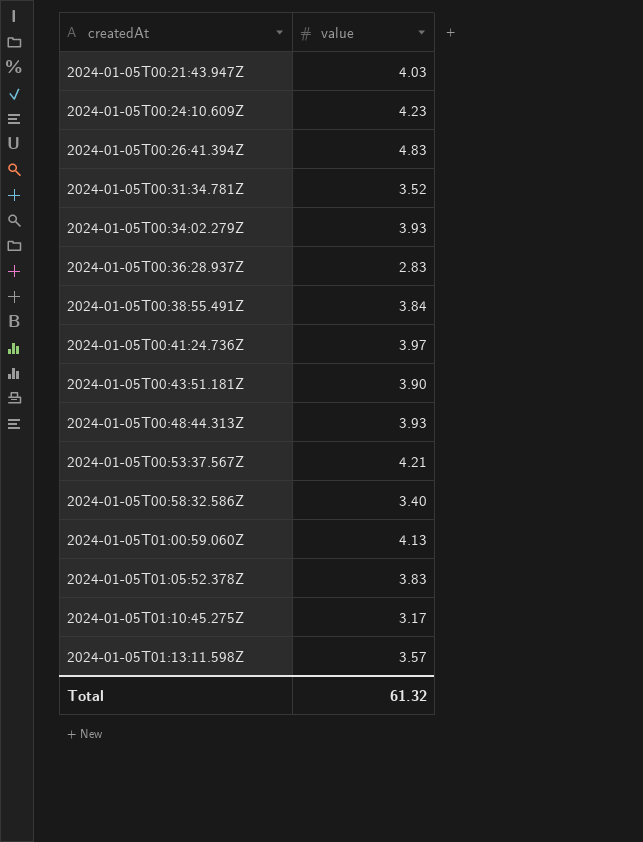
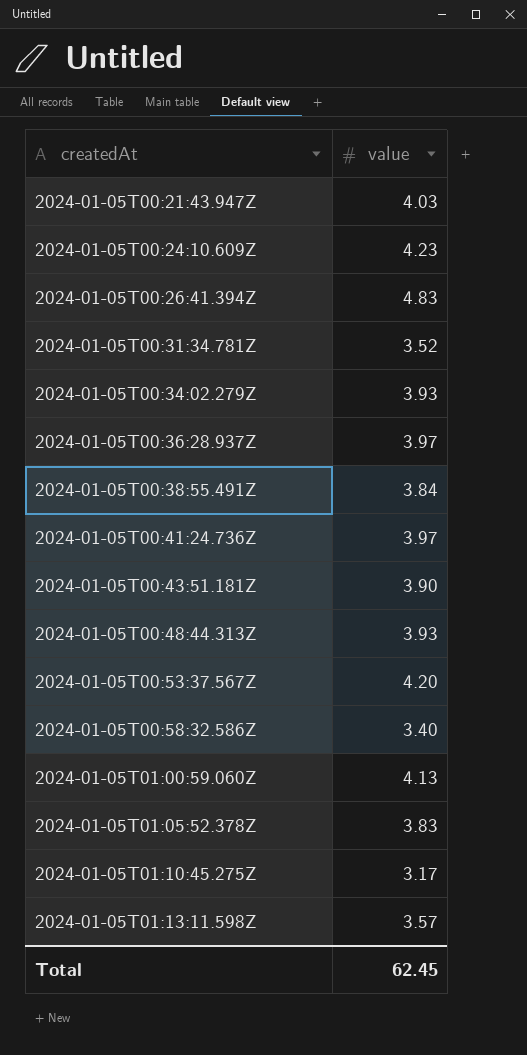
2024-01-05T00:36:28.937Z | value: 2.83 -> 3.97
2024-01-05T00:53:37.567Z | value: 4.21 -> 4.20
Total | value: 61.32 -> 62.45

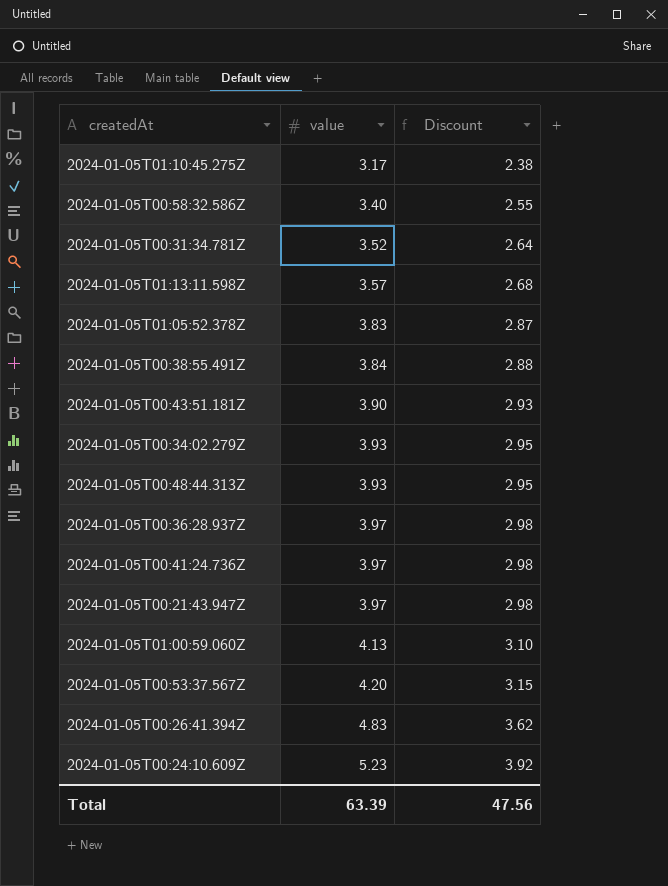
row order: createdAt ascending -> value ascending
column Discount | formula: none -> [value] * 0.75
2024-01-05T00:21:43.947Z | value: 4.03 -> 3.97
2024-01-05T00:24:10.609Z | value: 4.23 -> 5.23
Total | value: 62.45 -> 63.39

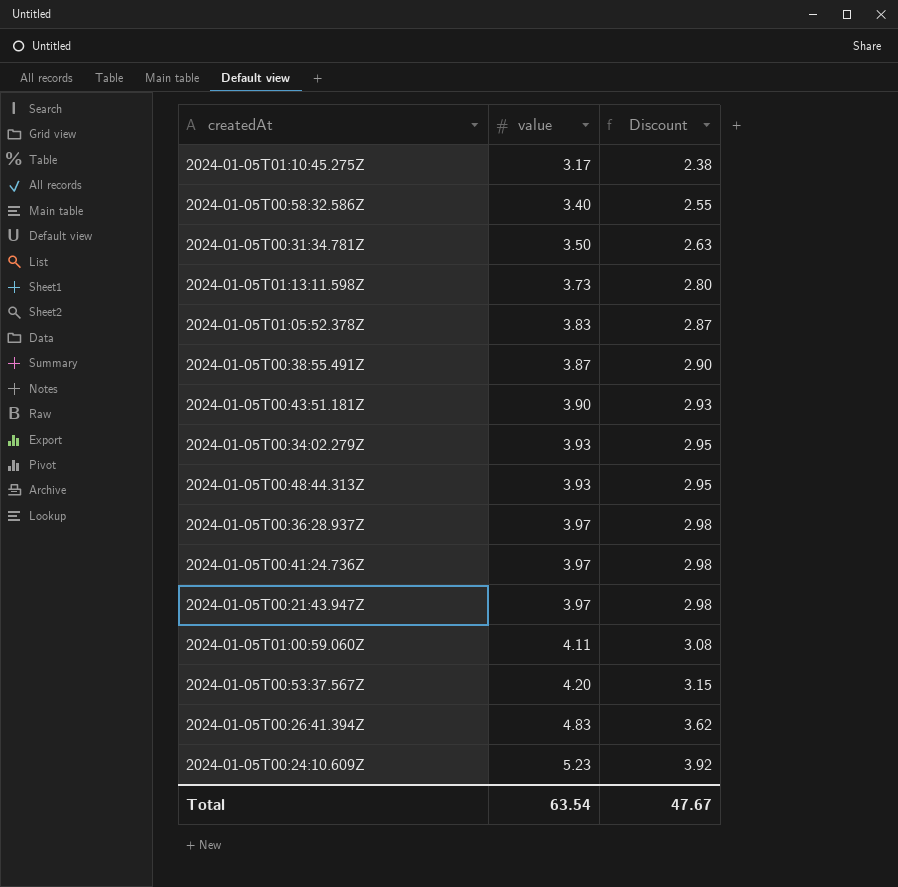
2024-01-05T00:31:34.781Z | value: 3.52 -> 3.50
2024-01-05T00:31:34.781Z | Discount: 2.64 -> 2.63
2024-01-05T01:13:11.598Z | value: 3.57 -> 3.73
2024-01-05T01:13:11.598Z | Discount: 2.68 -> 2.80
2024-01-05T00:38:55.491Z | value: 3.84 -> 3.87
2024-01-05T00:38:55.491Z | Discount: 2.88 -> 2.90
2024-01-05T01:00:59.060Z | value: 4.13 -> 4.11
2024-01-05T01:00:59.060Z | Discount: 3.10 -> 3.08
Total | value: 63.39 -> 63.54
Total | Discount: 47.56 -> 47.67

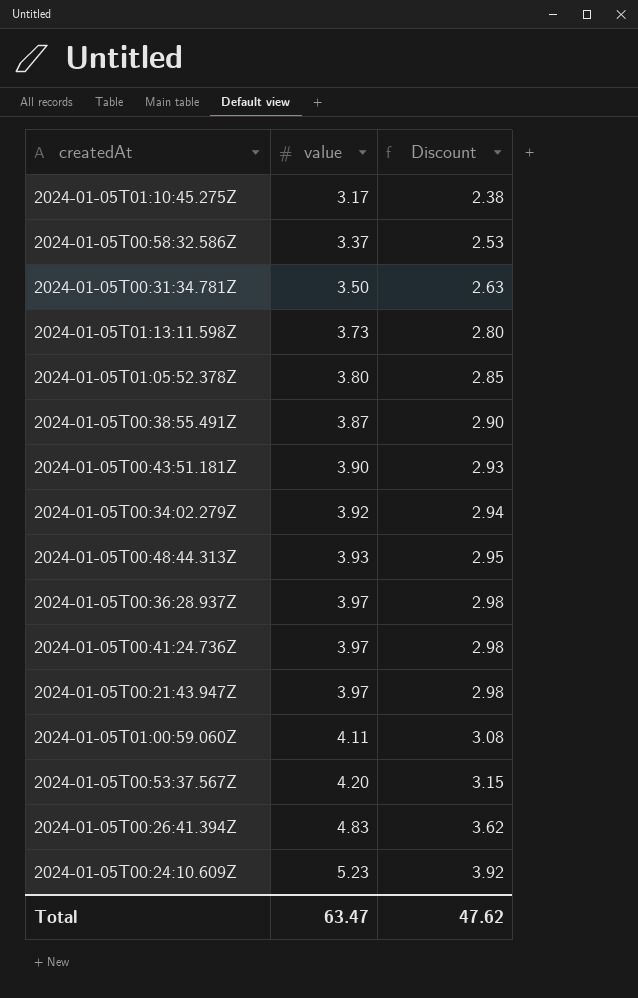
2024-01-05T00:58:32.586Z | value: 3.40 -> 3.37
2024-01-05T00:58:32.586Z | Discount: 2.55 -> 2.53
2024-01-05T01:05:52.378Z | value: 3.83 -> 3.80
2024-01-05T01:05:52.378Z | Discount: 2.87 -> 2.85
2024-01-05T00:34:02.279Z | value: 3.93 -> 3.92
2024-01-05T00:34:02.279Z | Discount: 2.95 -> 2.94
Total | value: 63.54 -> 63.47
Total | Discount: 47.67 -> 47.62

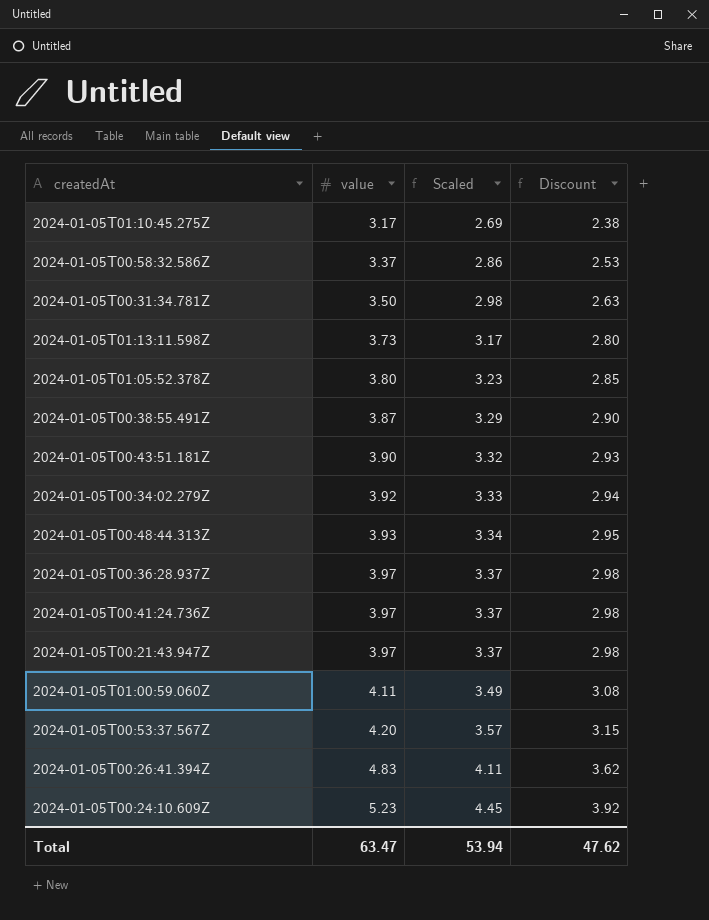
column Scaled | formula: none -> [value] * 0.85

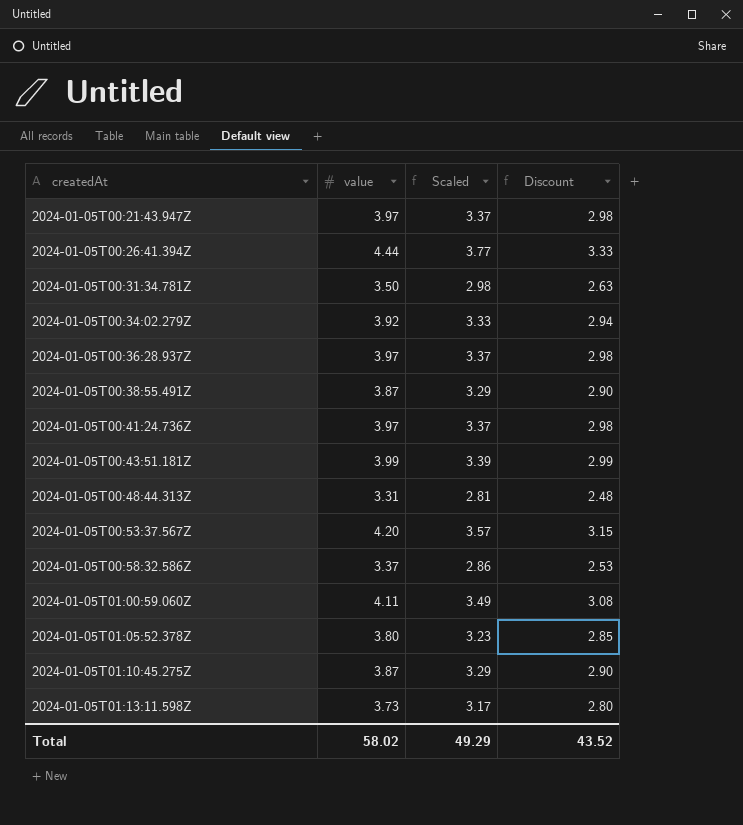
row order: value ascending -> createdAt ascending
row 2024-01-05T00:24:10.609Z: 5.23 | 4.45 | 3.92 -> none
2024-01-05T00:26:41.394Z | value: 4.83 -> 4.44
2024-01-05T00:26:41.394Z | Scaled: 4.11 -> 3.77
2024-01-05T00:26:41.394Z | Discount: 3.62 -> 3.33
2024-01-05T00:43:51.181Z | value: 3.90 -> 3.99
2024-01-05T00:43:51.181Z | Scaled: 3.32 -> 3.39
2024-01-05T00:43:51.181Z | Discount: 2.93 -> 2.99
2024-01-05T00:48:44.313Z | value: 3.93 -> 3.31
2024-01-05T00:48:44.313Z | Scaled: 3.34 -> 2.81
2024-01-05T00:48:44.313Z | Discount: 2.95 -> 2.48
2024-01-05T01:10:45.275Z | value: 3.17 -> 3.87
2024-01-05T01:10:45.275Z | Scaled: 2.69 -> 3.29
2024-01-05T01:10:45.275Z | Discount: 2.38 -> 2.90
Total | value: 63.47 -> 58.02
Total | Scaled: 53.94 -> 49.29
Total | Discount: 47.62 -> 43.52

